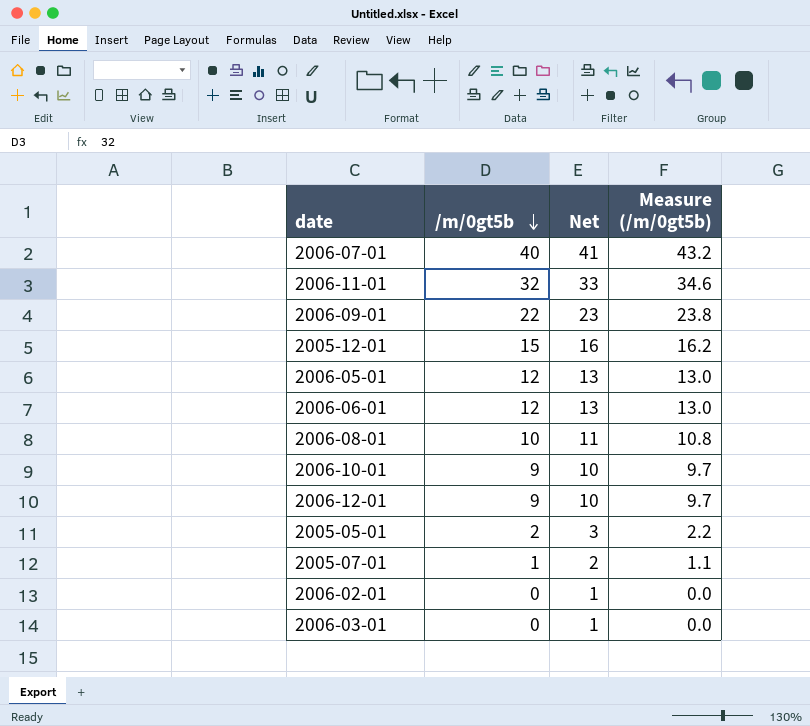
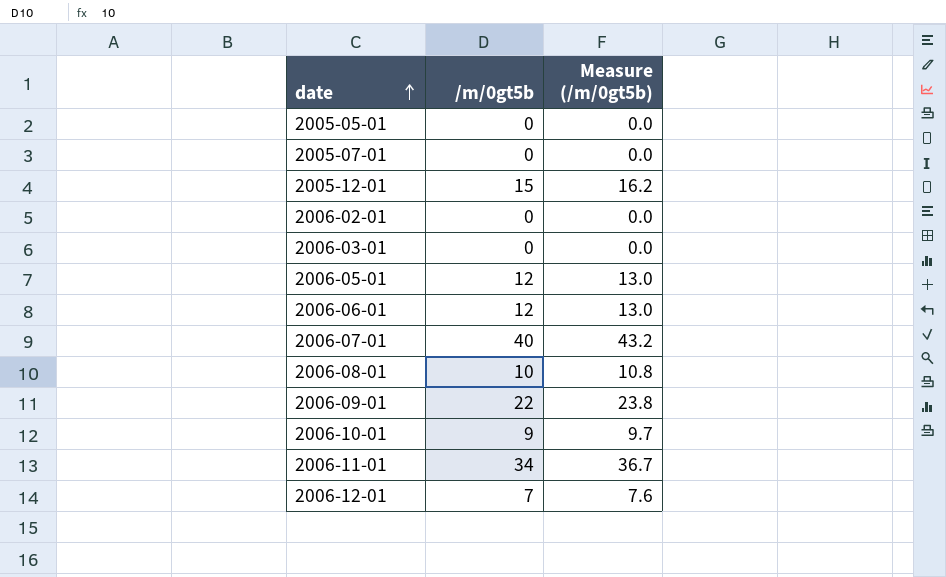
row order: /m/0gt5b descending -> date ascending
column Net | formula: [/m/0gt5b] + 1 -> none
2005-05-01 | /m/0gt5b: 2 -> 0
2005-05-01 | Measure (/m/0gt5b): 2.2 -> 0.0
2005-07-01 | /m/0gt5b: 1 -> 0
2005-07-01 | Measure (/m/0gt5b): 1.1 -> 0.0
2006-11-01 | /m/0gt5b: 32 -> 34
2006-11-01 | Measure (/m/0gt5b): 34.6 -> 36.7
2006-12-01 | /m/0gt5b: 9 -> 7
2006-12-01 | Measure (/m/0gt5b): 9.7 -> 7.6

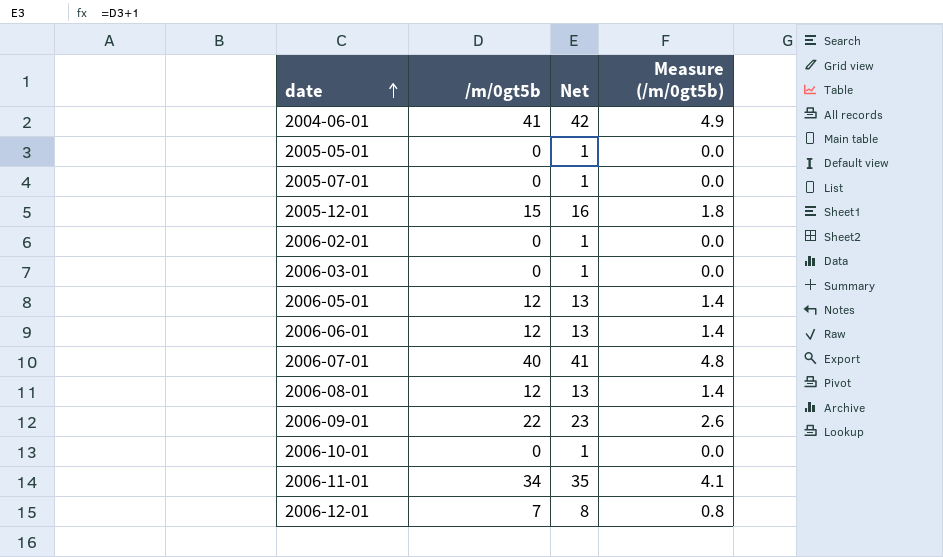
column Net | formula: none -> [/m/0gt5b] + 1
column Measure (/m/0gt5b) | formula: [/m/0gt5b] * 1.08 -> [/m/0gt5b] * 0.12
row 2004-06-01: none -> 41 | 42 | 4.9
2006-08-01 | /m/0gt5b: 10 -> 12
2006-10-01 | /m/0gt5b: 9 -> 0

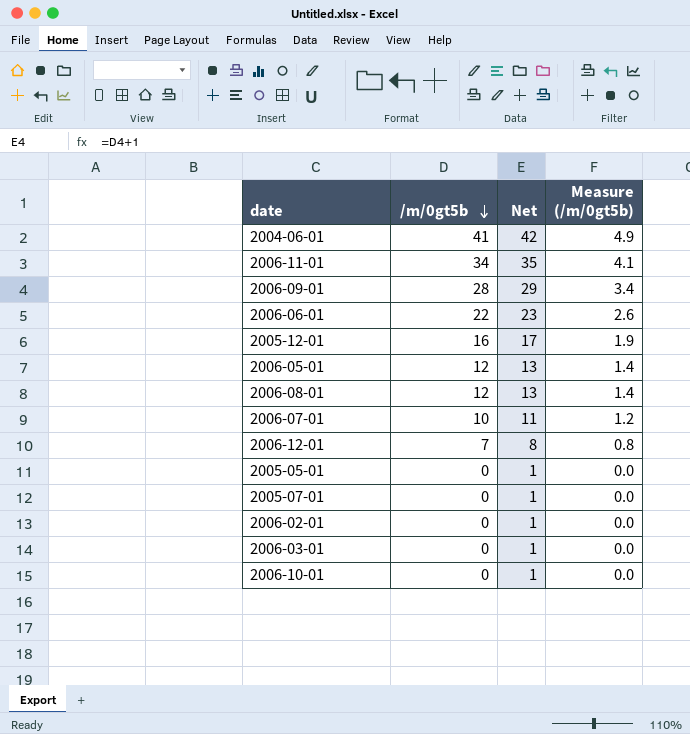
row order: date ascending -> /m/0gt5b descending
2006-09-01 | /m/0gt5b: 22 -> 28
2006-09-01 | Net: 23 -> 29
2006-09-01 | Measure (/m/0gt5b): 2.6 -> 3.4
2006-06-01 | /m/0gt5b: 12 -> 22
2006-06-01 | Net: 13 -> 23
2006-06-01 | Measure (/m/0gt5b): 1.4 -> 2.6
2005-12-01 | /m/0gt5b: 15 -> 16
2005-12-01 | Net: 16 -> 17
2005-12-01 | Measure (/m/0gt5b): 1.8 -> 1.9
2006-07-01 | /m/0gt5b: 40 -> 10
2006-07-01 | Net: 41 -> 11
2006-07-01 | Measure (/m/0gt5b): 4.8 -> 1.2

